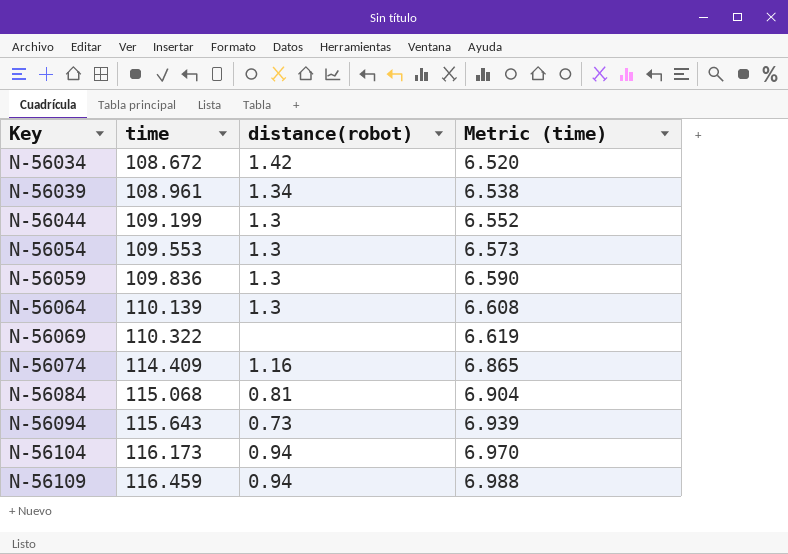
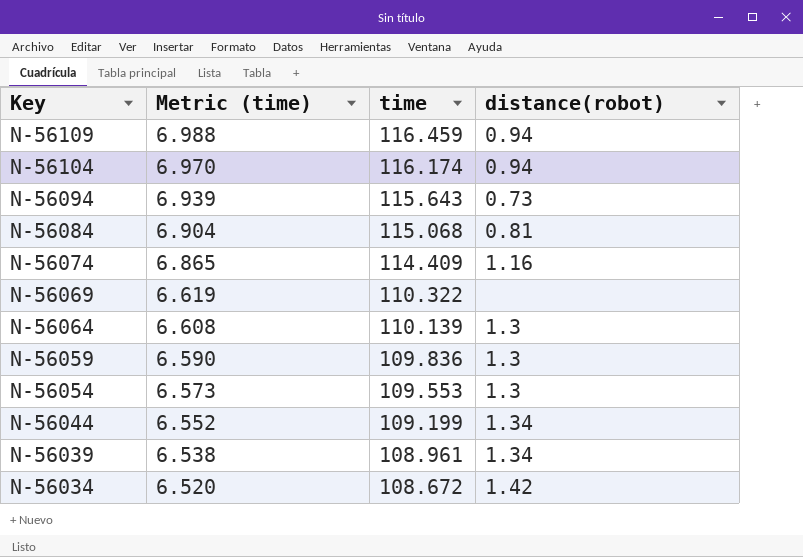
row order: Key ascending -> Key descending
column Metric (time) | position: 4 -> 2
N-56104 | time: 116.173 -> 116.174
N-56044 | distance(robot): 1.3 -> 1.34

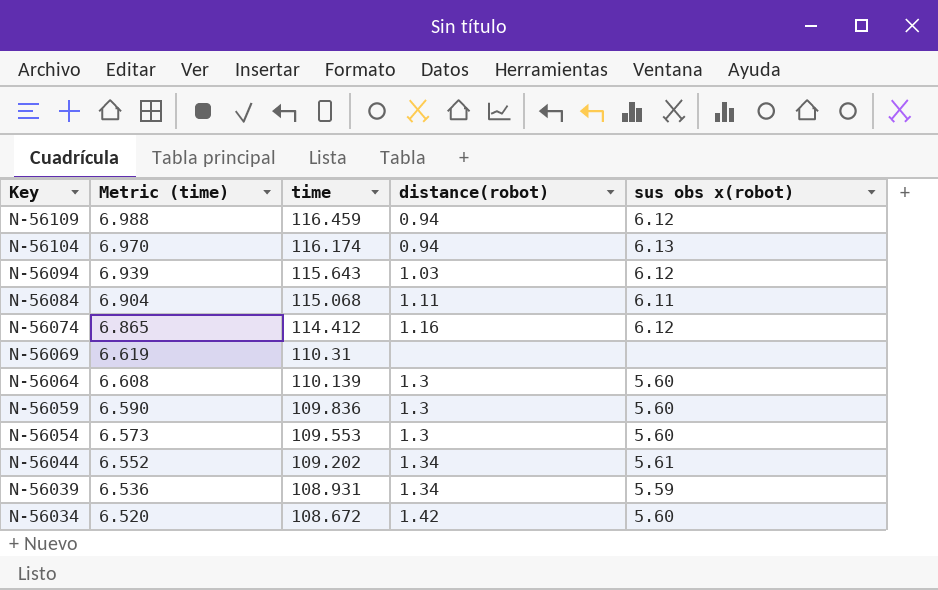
column sus obs x(robot) | position: none -> 5
N-56094 | distance(robot): 0.73 -> 1.03
N-56084 | distance(robot): 0.81 -> 1.11
N-56074 | time: 114.409 -> 114.412
N-56069 | time: 110.322 -> 110.31
N-56044 | time: 109.199 -> 109.202
N-56039 | Metric (time): 6.538 -> 6.536
N-56039 | time: 108.961 -> 108.931

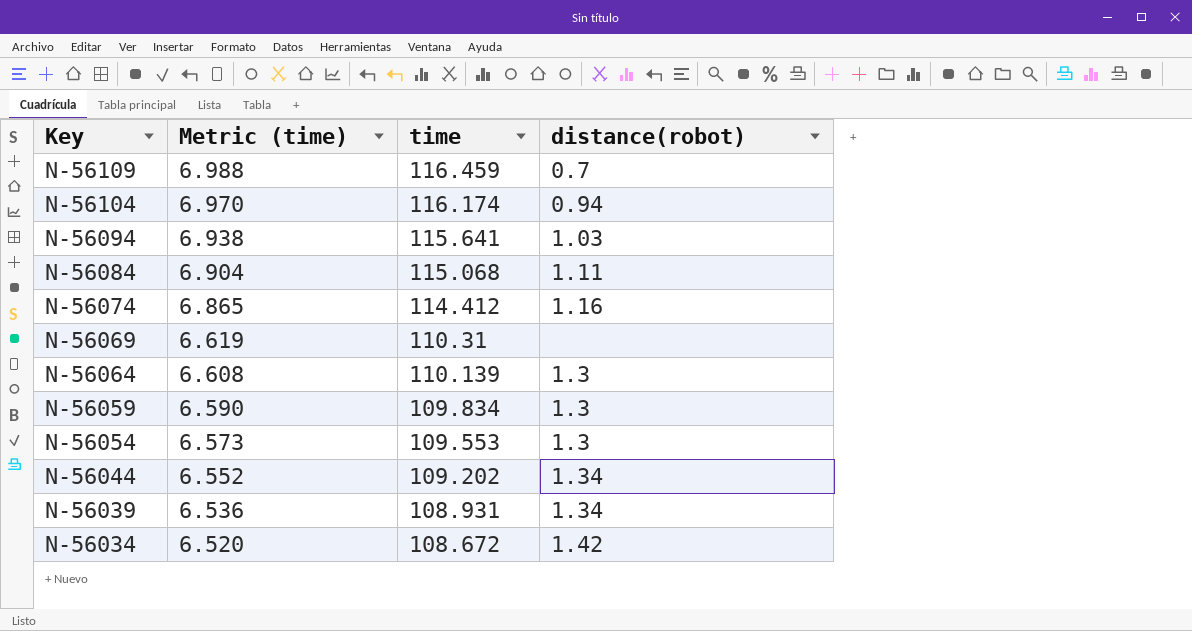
column sus obs x(robot) | position: 5 -> none
N-56109 | distance(robot): 0.94 -> 0.7
N-56094 | Metric (time): 6.939 -> 6.938
N-56094 | time: 115.643 -> 115.641
N-56059 | time: 109.836 -> 109.834

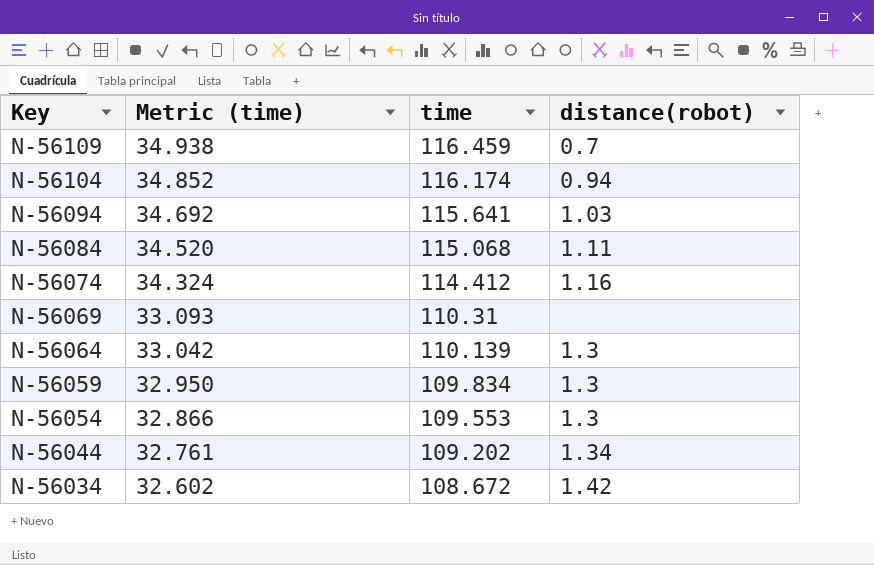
column Metric (time) | formula: [time] * 0.06 -> [time] * 0.3
row N-56039: 6.536 | 108.931 | 1.34 -> none

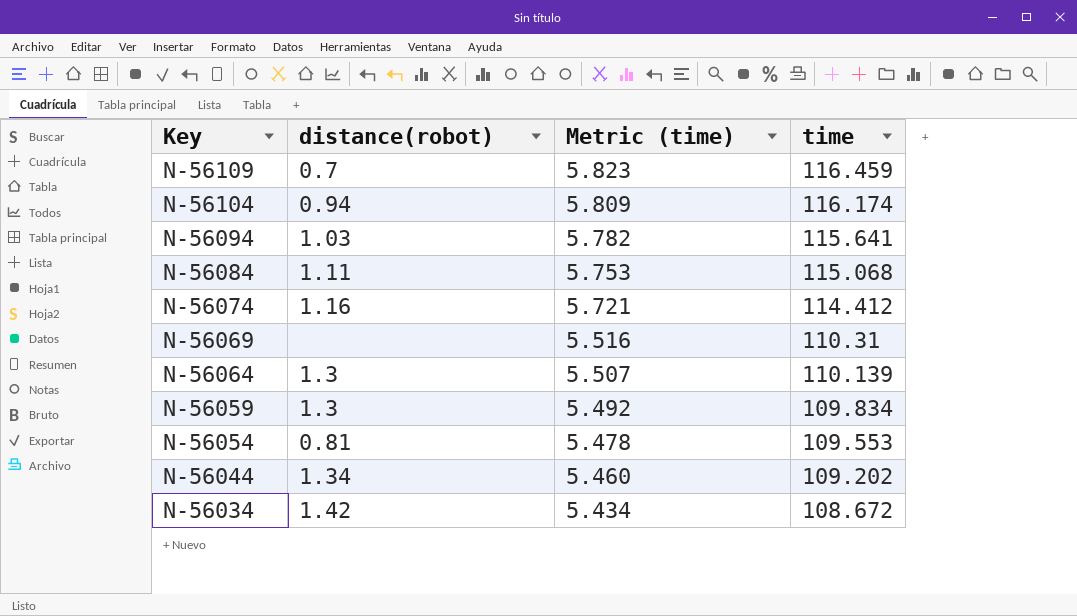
column distance(robot) | position: 4 -> 2
column Metric (time) | formula: [time] * 0.3 -> [time] * 0.05
N-56054 | distance(robot): 1.3 -> 0.81

